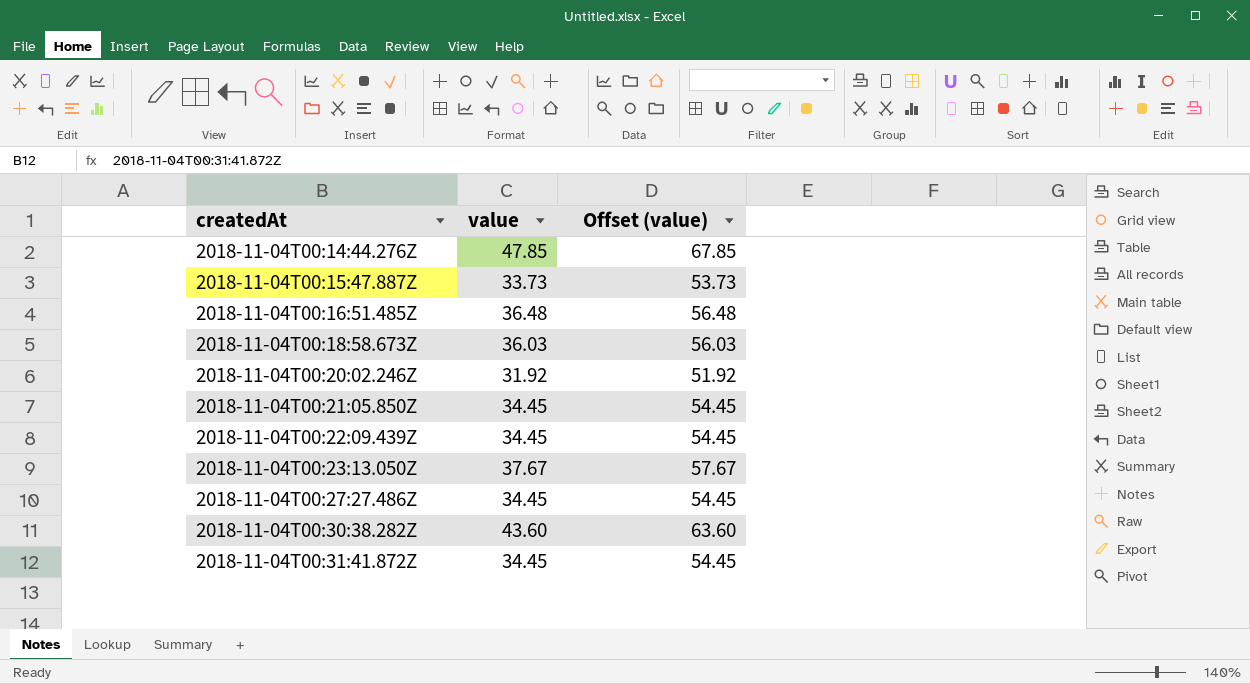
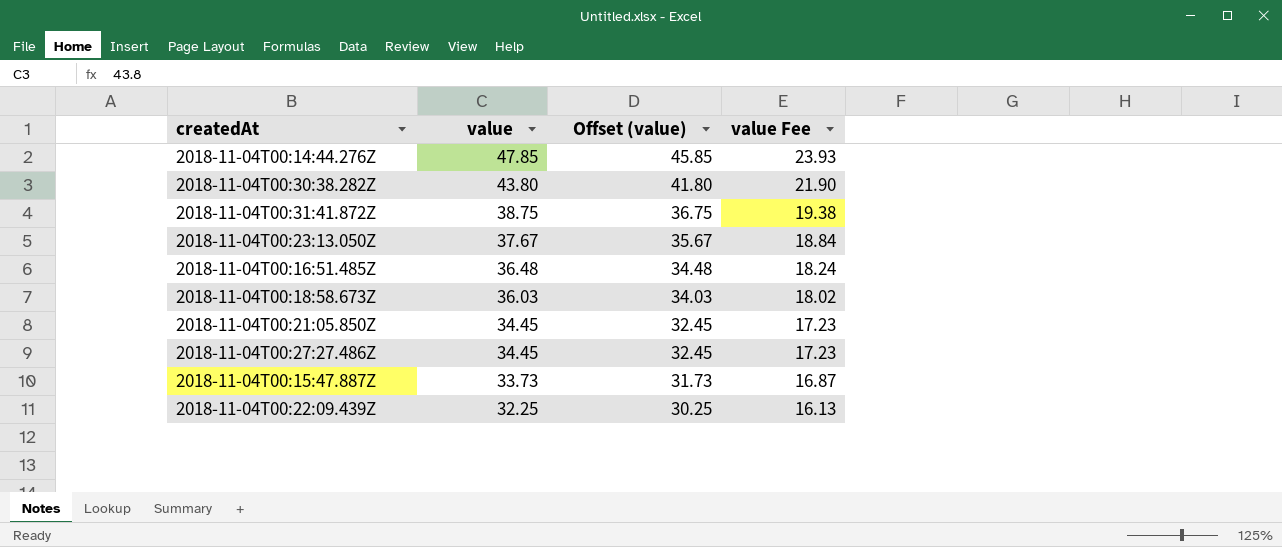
row order: createdAt ascending -> value descending
column Offset (value) | formula: [value] + 20 -> [value] - 2
column value Fee | formula: none -> [value] * 0.5
row 2018-11-04T00:20:02.246Z: 31.92 | 51.92 -> none
2018-11-04T00:30:38.282Z | value: 43.60 -> 43.80
2018-11-04T00:31:41.872Z | value: 34.45 -> 38.75
2018-11-04T00:22:09.439Z | value: 34.45 -> 32.25

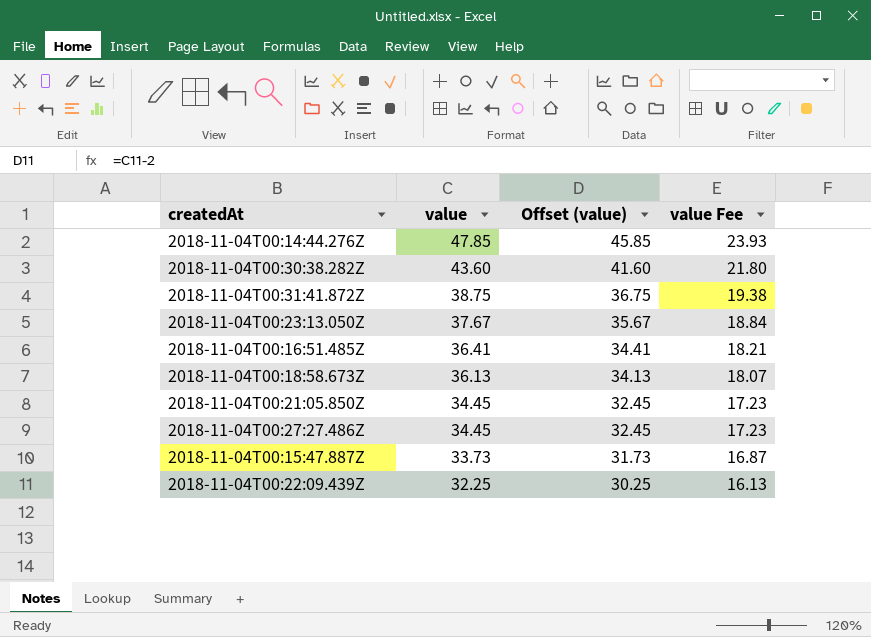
2018-11-04T00:30:38.282Z | value: 43.80 -> 43.60
2018-11-04T00:30:38.282Z | Offset (value): 41.80 -> 41.60
2018-11-04T00:30:38.282Z | value Fee: 21.90 -> 21.80
2018-11-04T00:16:51.485Z | value: 36.48 -> 36.41
2018-11-04T00:16:51.485Z | Offset (value): 34.48 -> 34.41
2018-11-04T00:16:51.485Z | value Fee: 18.24 -> 18.21
2018-11-04T00:18:58.673Z | value: 36.03 -> 36.13
2018-11-04T00:18:58.673Z | Offset (value): 34.03 -> 34.13
2018-11-04T00:18:58.673Z | value Fee: 18.02 -> 18.07

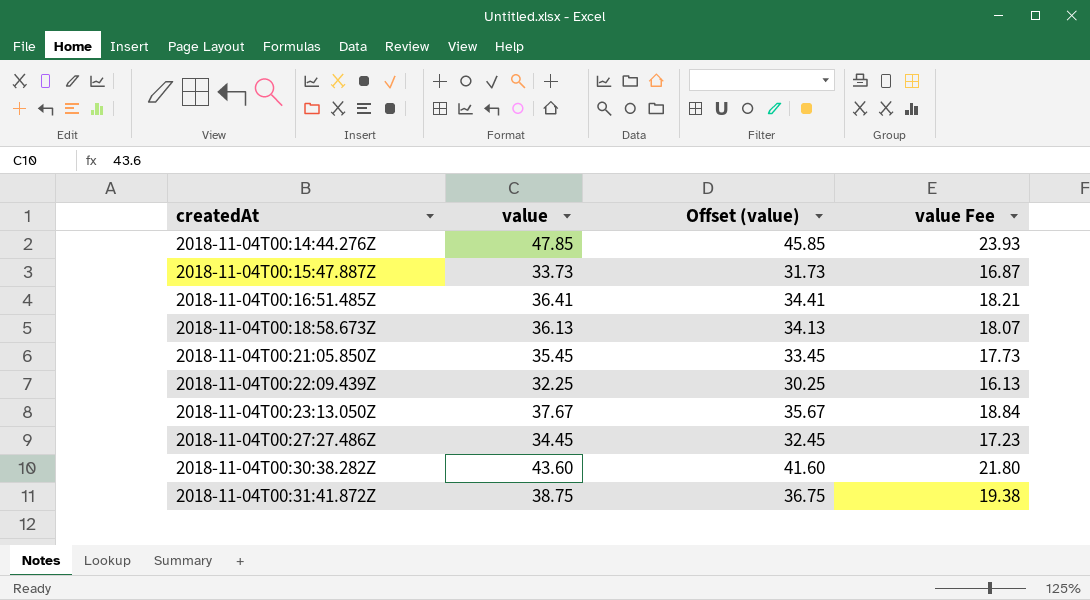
row order: value descending -> createdAt ascending
2018-11-04T00:21:05.850Z | value: 34.45 -> 35.45
2018-11-04T00:21:05.850Z | Offset (value): 32.45 -> 33.45
2018-11-04T00:21:05.850Z | value Fee: 17.23 -> 17.73

